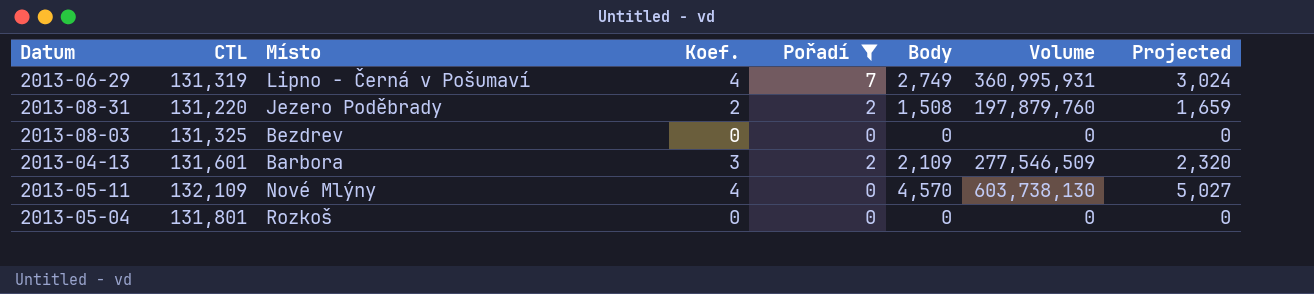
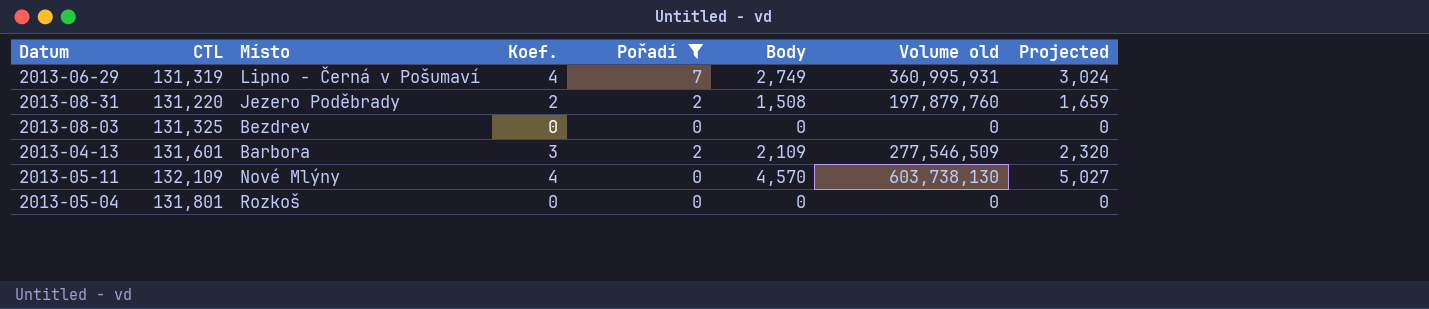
column name: Volume -> Volume old

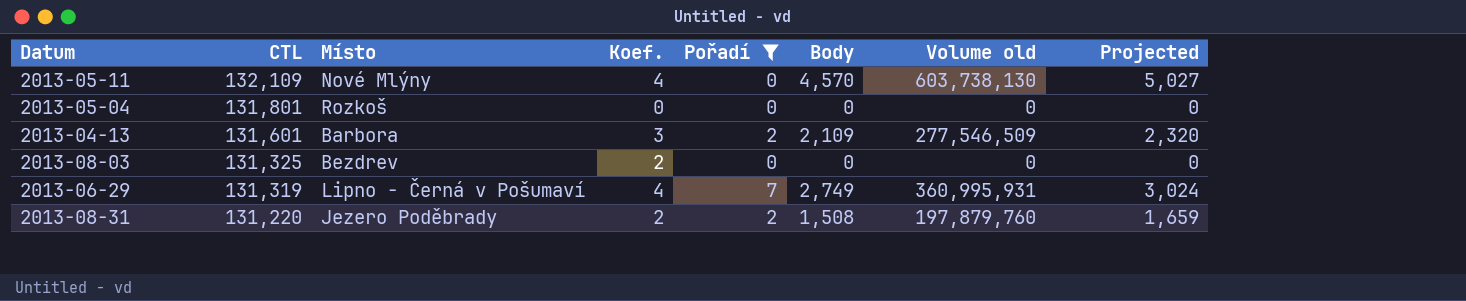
row order: none -> CTL descending
2013-08-03 | Koef.: 0 -> 2

